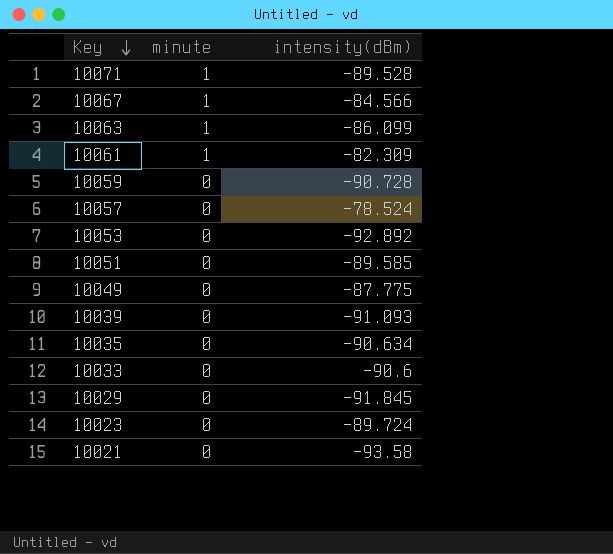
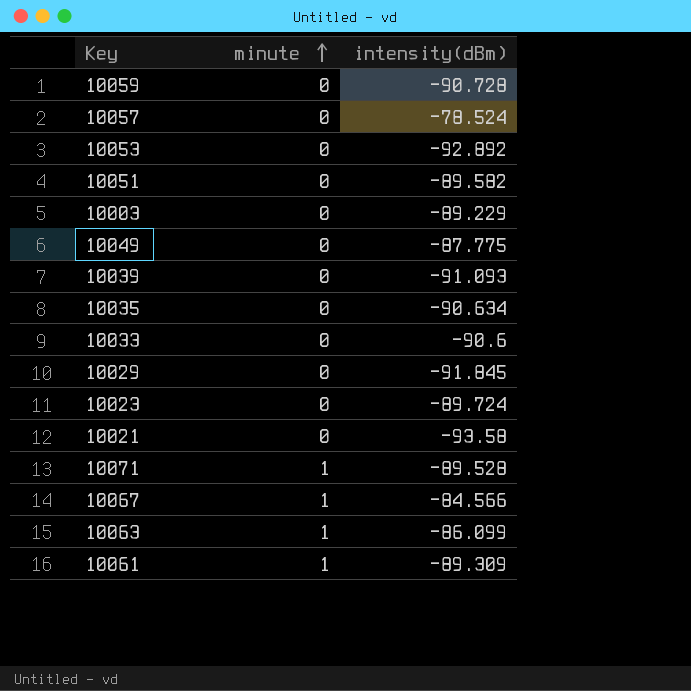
row order: Key descending -> minute ascending
10051 | intensity(dBm): -89.585 -> -89.582
row 10003: none -> 0 | -89.229
10061 | intensity(dBm): -82.309 -> -89.309

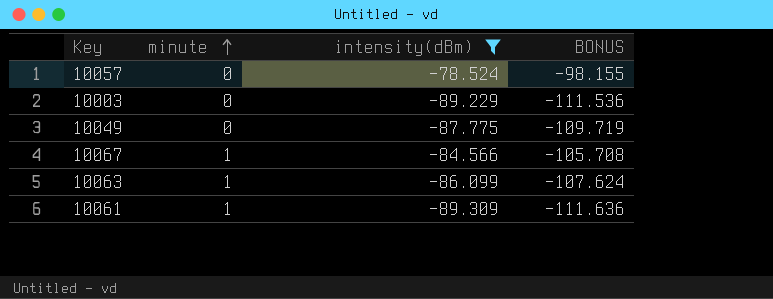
filter: none -> intensity(dBm) >= -89.309
column BONUS | formula: none -> [intensity(dBm)] * 1.25

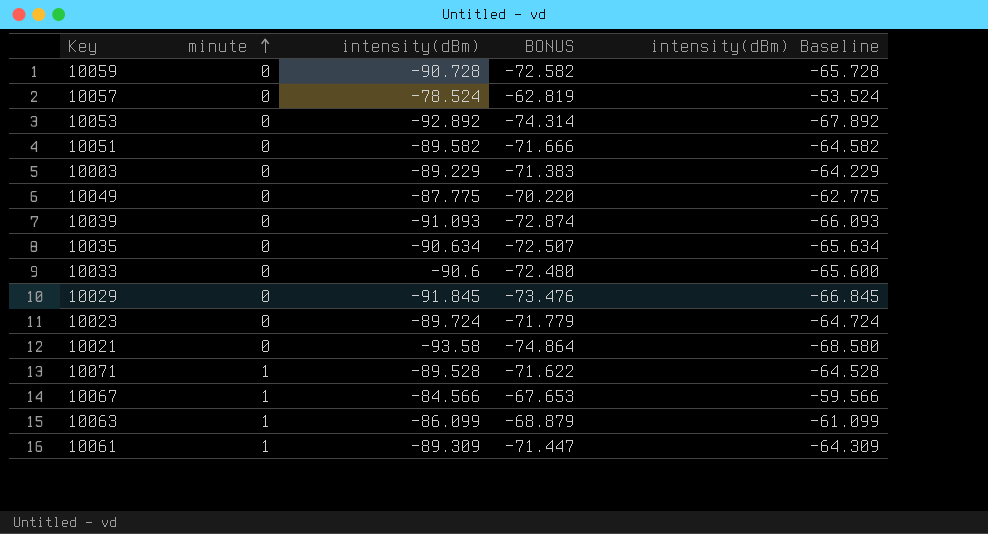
filter: intensity(dBm) >= -89.309 -> none
column BONUS | formula: [intensity(dBm)] * 1.25 -> [intensity(dBm)] * 0.8
column intensity(dBm) Baseline | formula: none -> [intensity(dBm)] + 25

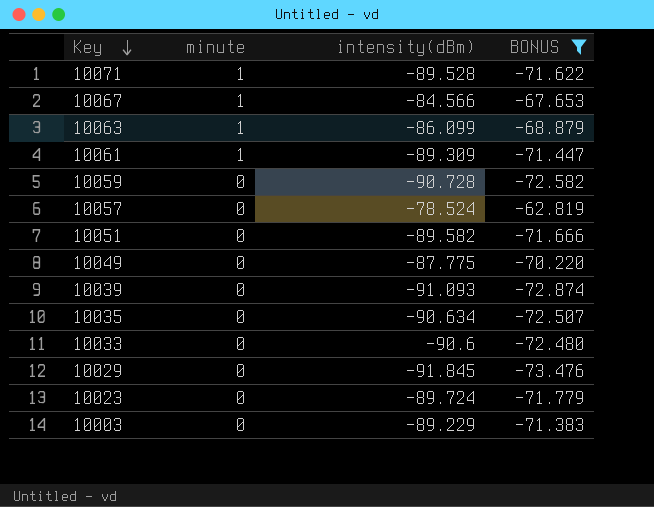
filter: none -> BONUS >= -73.476
row order: minute ascending -> Key descending
column intensity(dBm) Baseline | formula: [intensity(dBm)] + 25 -> none

